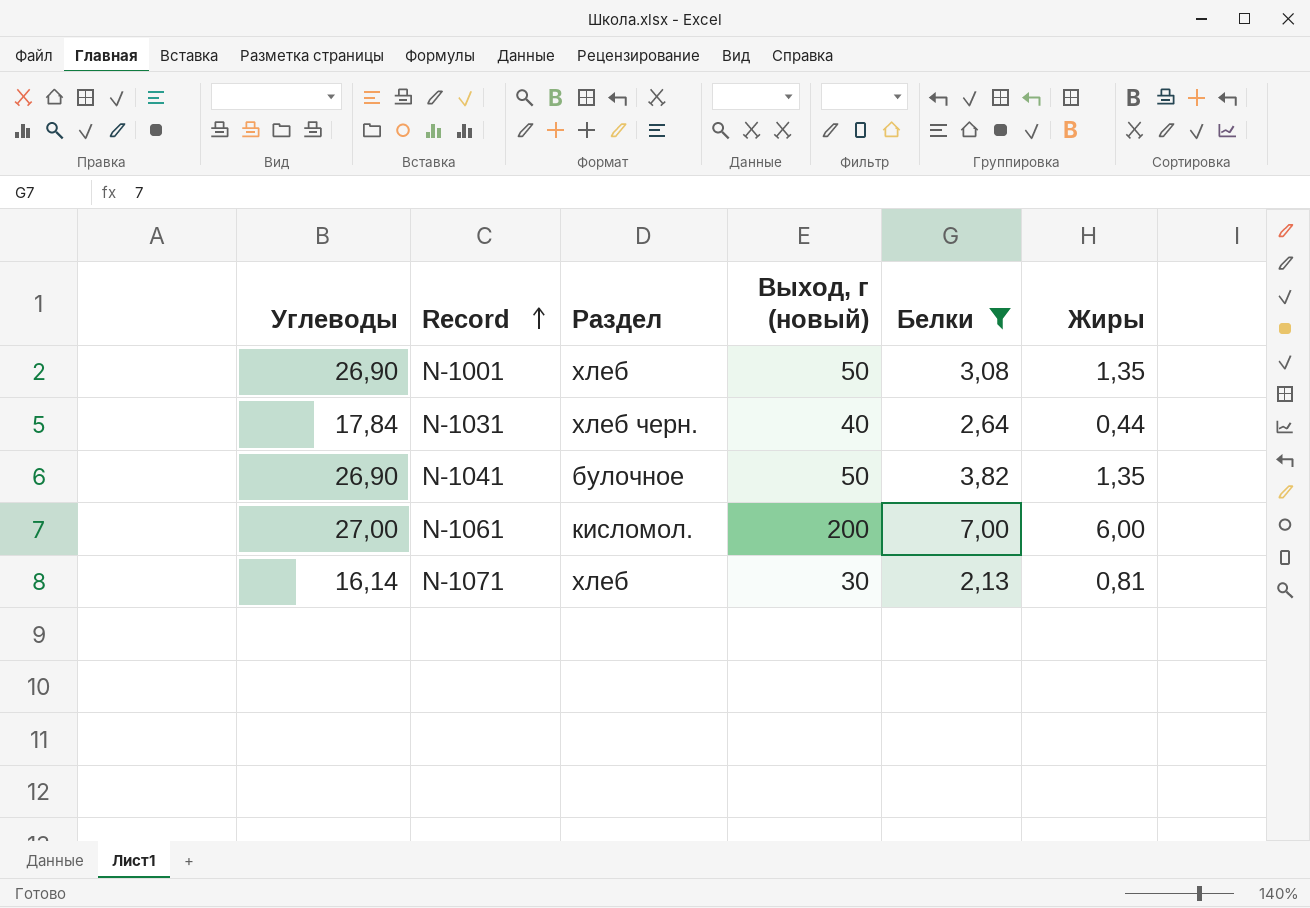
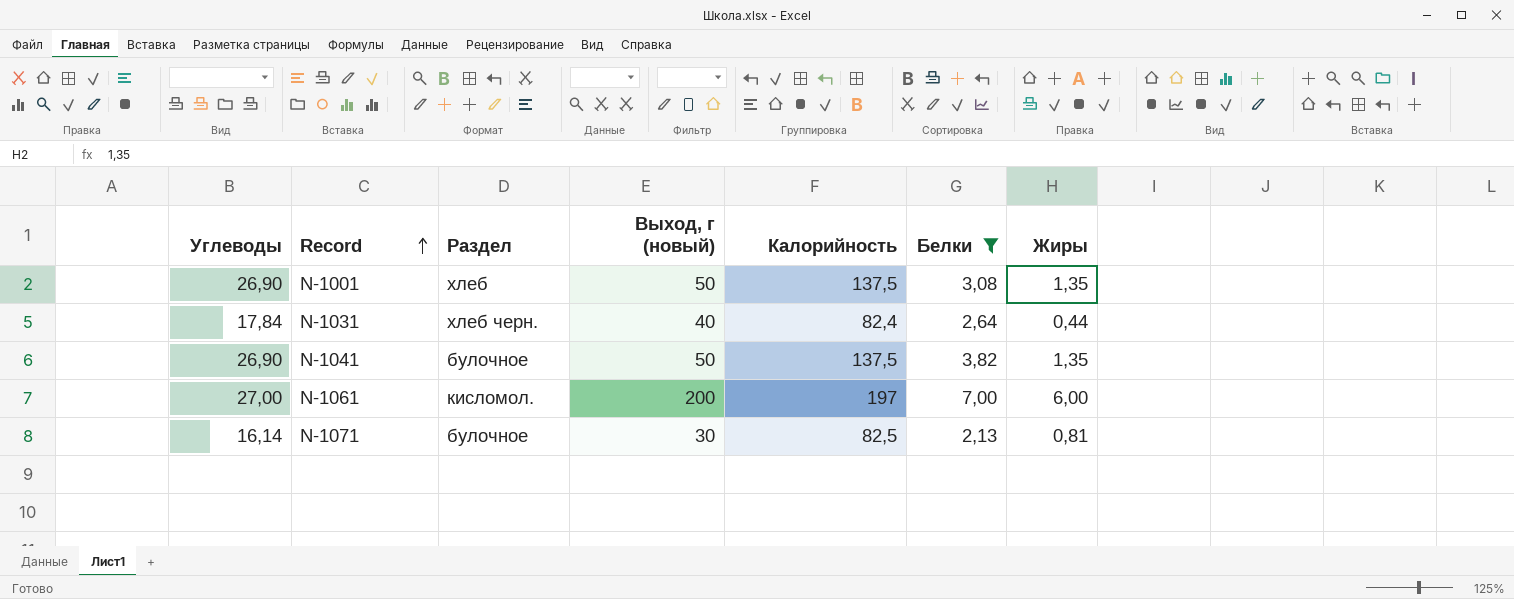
column Калорийность | position: none -> 5
N-1071 | Раздел: хлеб -> булочное

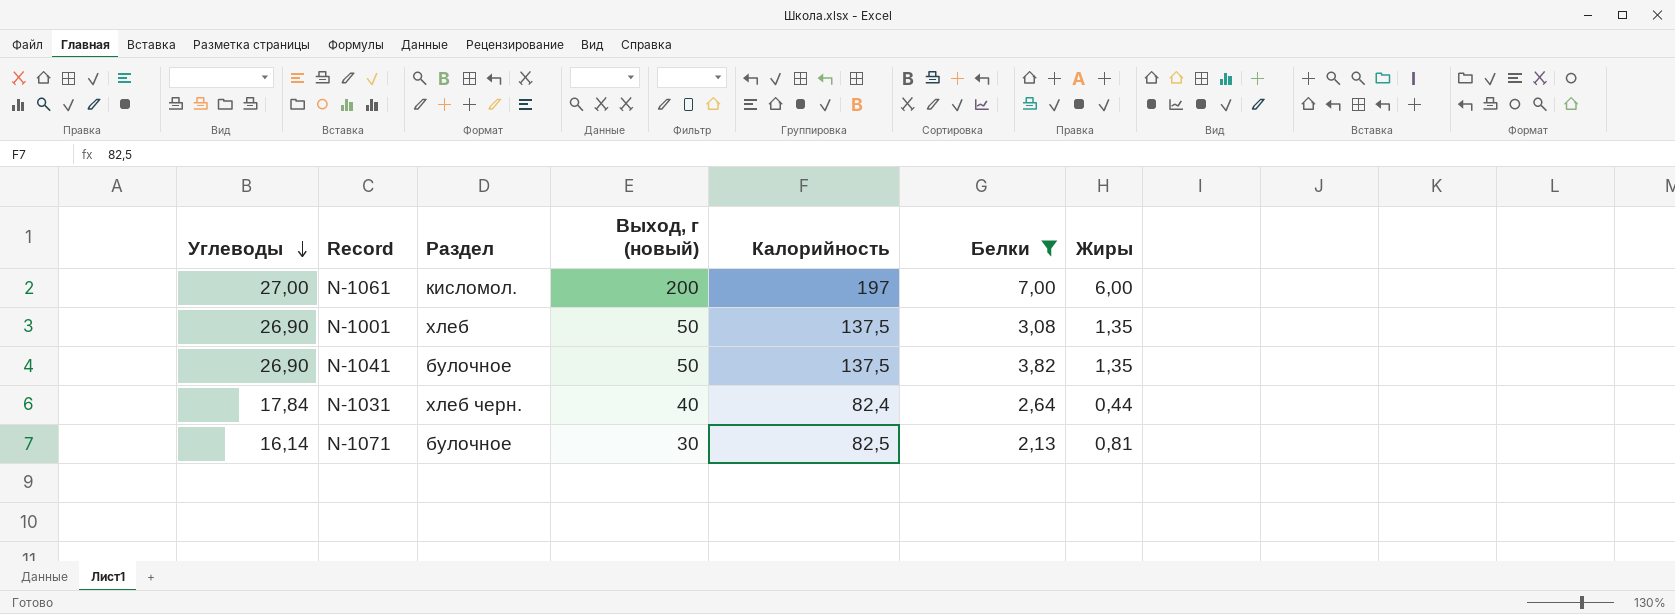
row order: Record ascending -> Углеводы descending

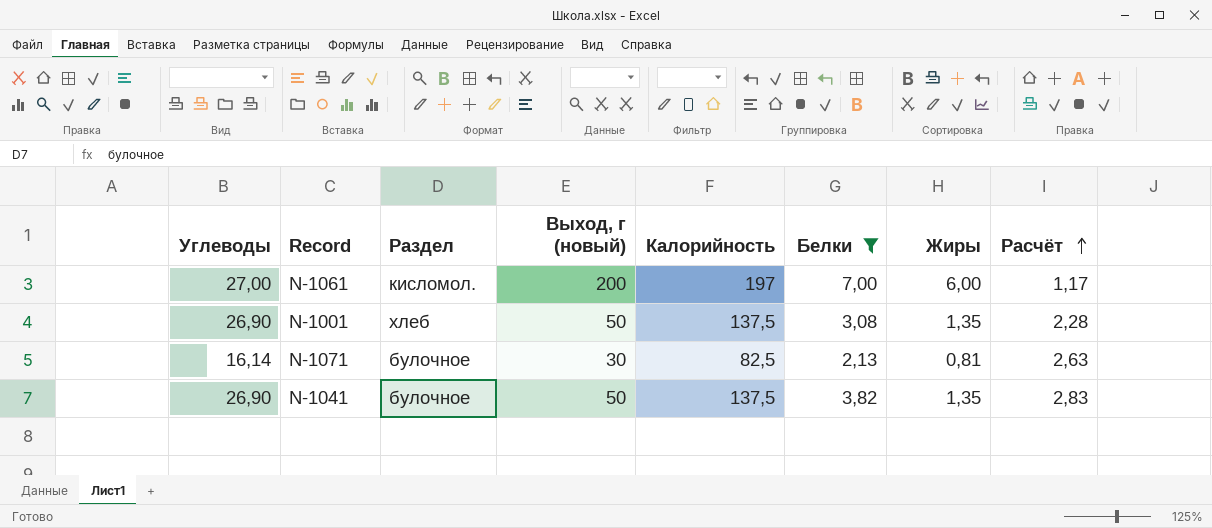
row order: Углеводы descending -> Расчёт ascending
column Расчёт | formula: none -> [Белки] / [Жиры]
row N-1031: 17,84 | хлеб черн. | 40 | 82,4 | 2,64 | 0,44 -> none

